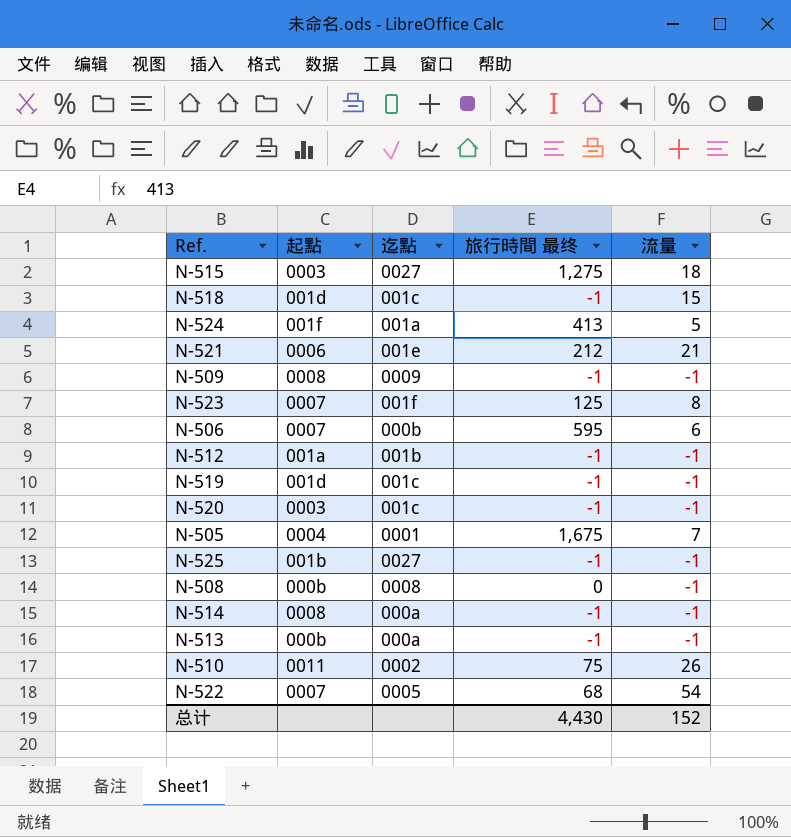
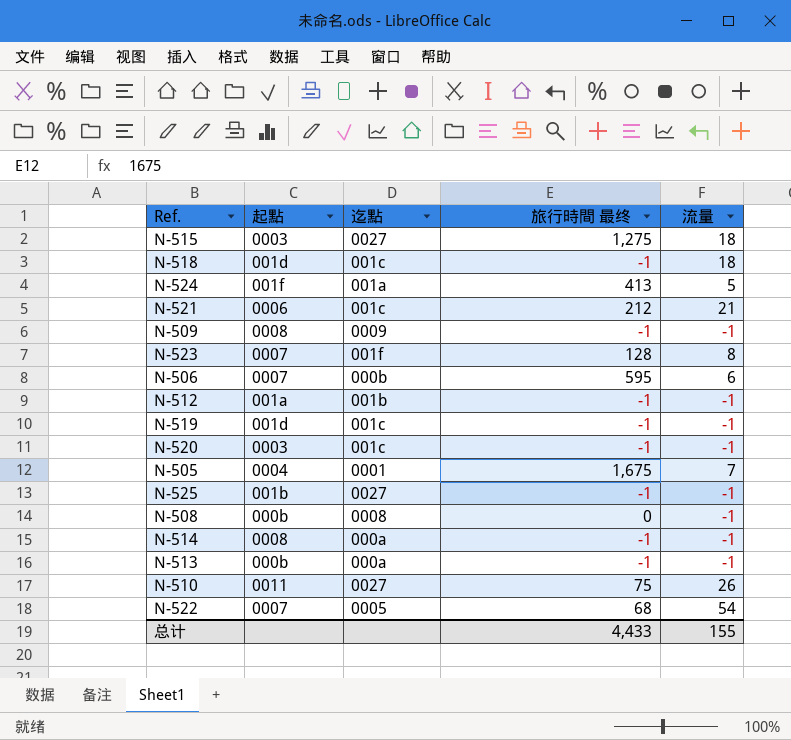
N-518 | 流量: 15 -> 18
N-521 | 迄點: 001e -> 001c
N-523 | 旅行時間 最终: 125 -> 128
N-510 | 迄點: 0002 -> 0027
总计 | 旅行時間 最终: 4,430 -> 4,433
总计 | 流量: 152 -> 155

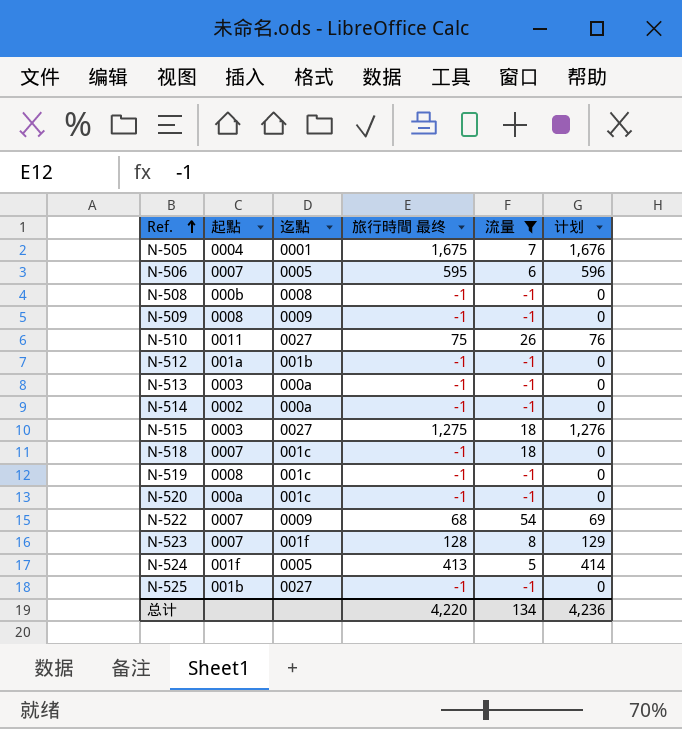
filter: none -> 流量 != 21
row order: none -> Ref. ascending
column 计划 | formula: none -> [旅行時間 最终] + 1
N-506 | 迄點: 000b -> 0005
N-508 | 旅行時間 最终: 0 -> -1
N-513 | 起點: 000b -> 0003
N-514 | 起點: 0008 -> 0002
N-518 | 起點: 001d -> 0007
N-519 | 起點: 001d -> 0008
N-520 | 起點: 0003 -> 000a
N-522 | 迄點: 0005 -> 0009
N-524 | 迄點: 001a -> 0005
总计 | 旅行時間 最终: 4,433 -> 4,220
总计 | 流量: 155 -> 134

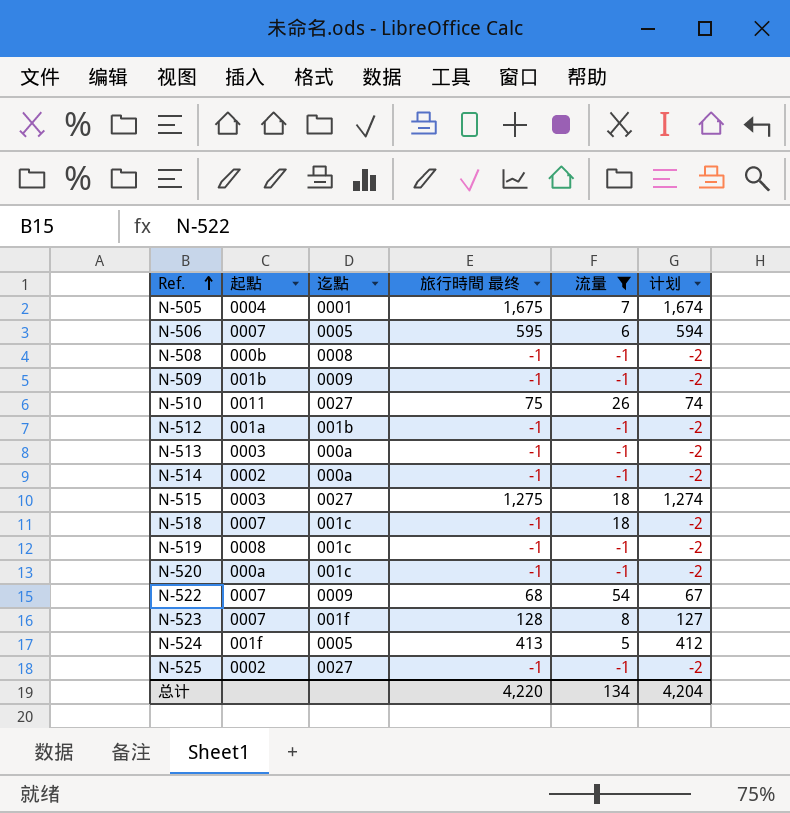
column 计划 | formula: [旅行時間 最终] + 1 -> [旅行時間 最终] - 1
N-509 | 起點: 0008 -> 001b
N-525 | 起點: 001b -> 0002
总计 | 计划: 4,236 -> 4,204

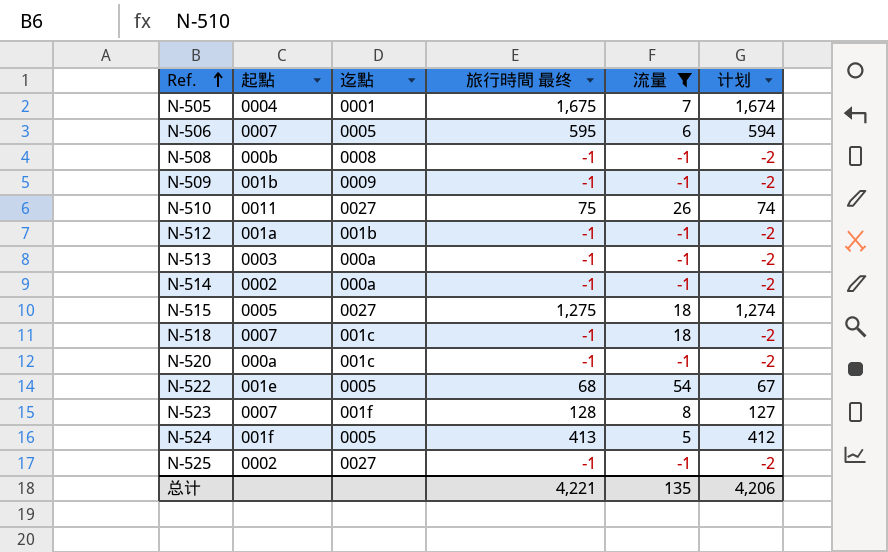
row N-519: 0008 | 001c | -1 | -1 | -2 -> none
N-515 | 起點: 0003 -> 0005
N-522 | 起點: 0007 -> 001e
N-522 | 迄點: 0009 -> 0005
总计 | 旅行時間 最终: 4,220 -> 4,221
总计 | 流量: 134 -> 135
总计 | 计划: 4,204 -> 4,206

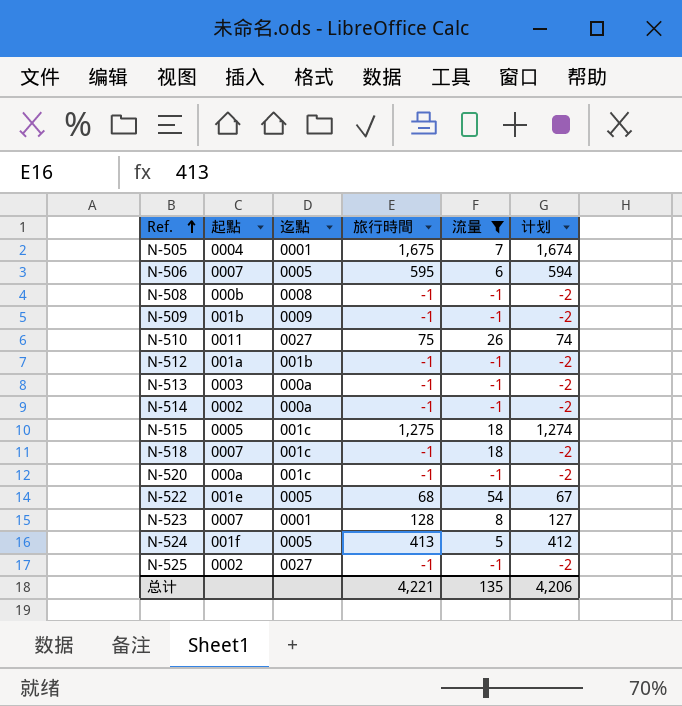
column name: 旅行時間 最终 -> 旅行時間
N-515 | 迄點: 0027 -> 001c
N-523 | 迄點: 001f -> 0001

